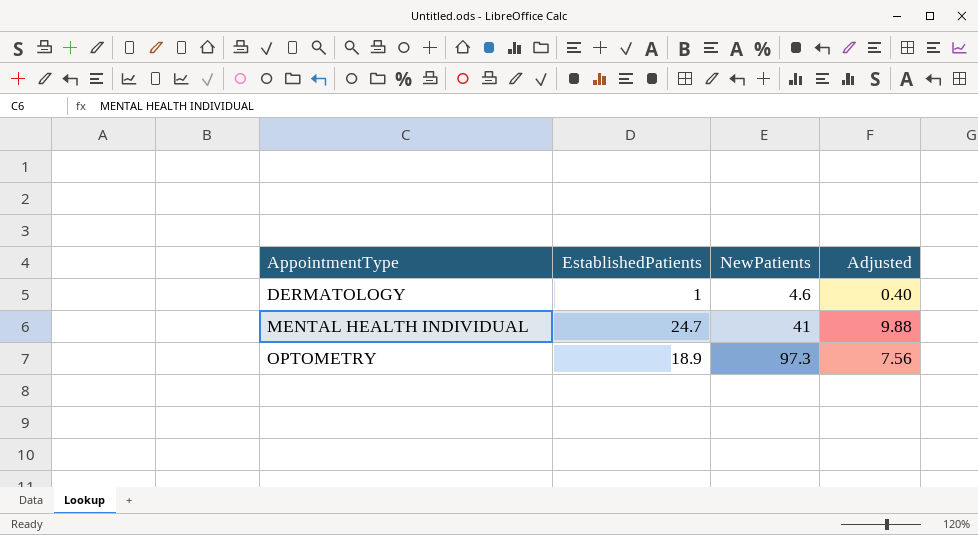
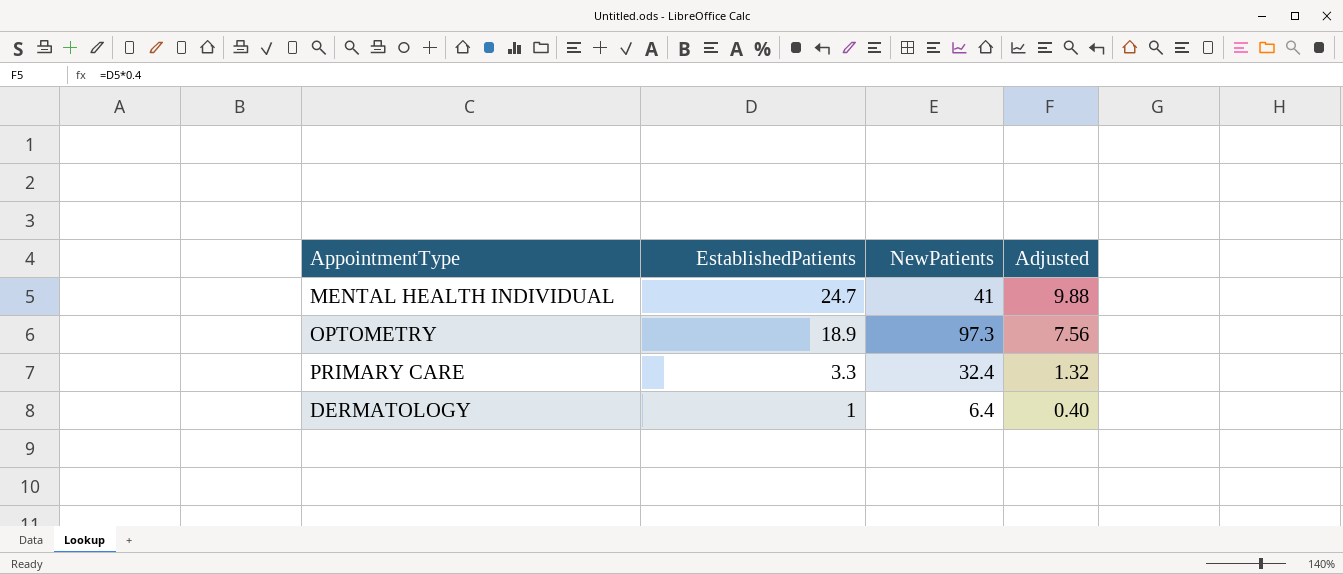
row order: AppointmentType ascending -> EstablishedPatients descending
row PRIMARY CARE: none -> 3.3 | 32.4 | 1.32
DERMATOLOGY | NewPatients: 4.6 -> 6.4

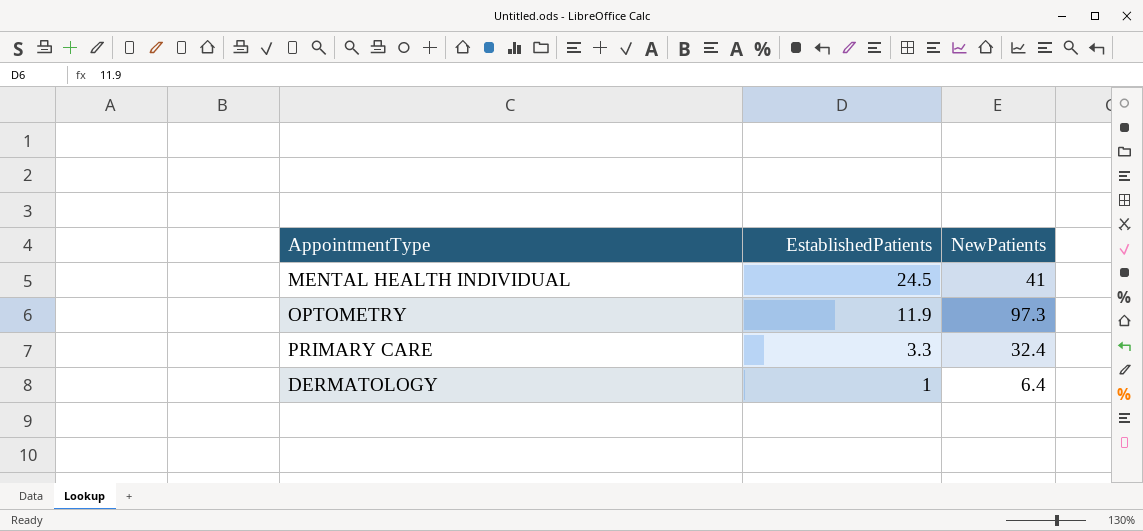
column Adjusted | formula: [EstablishedPatients] * 0.4 -> none
MENTAL HEALTH INDIVIDUAL | EstablishedPatients: 24.7 -> 24.5
OPTOMETRY | EstablishedPatients: 18.9 -> 11.9

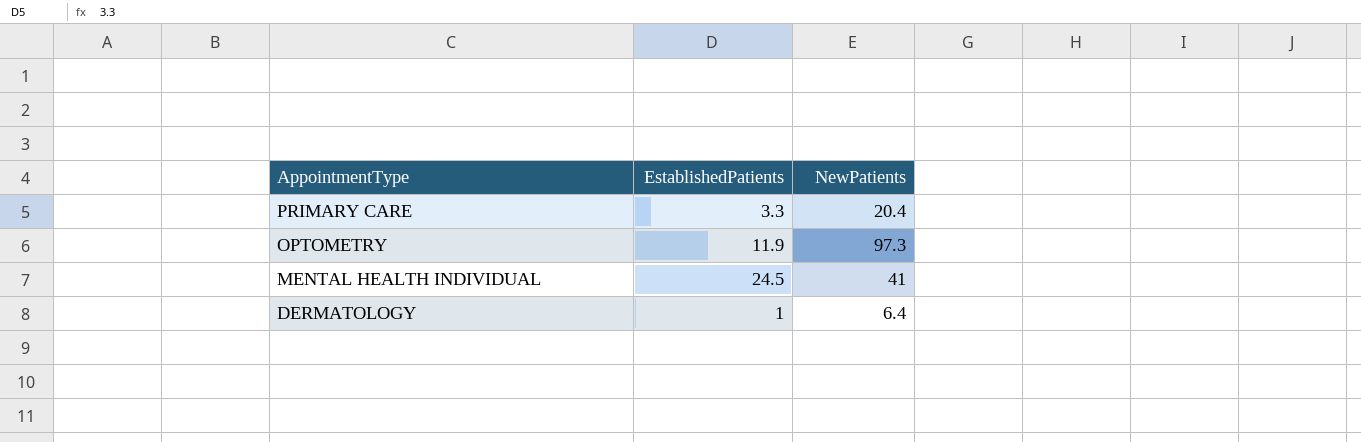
row order: EstablishedPatients descending -> AppointmentType descending
PRIMARY CARE | NewPatients: 32.4 -> 20.4

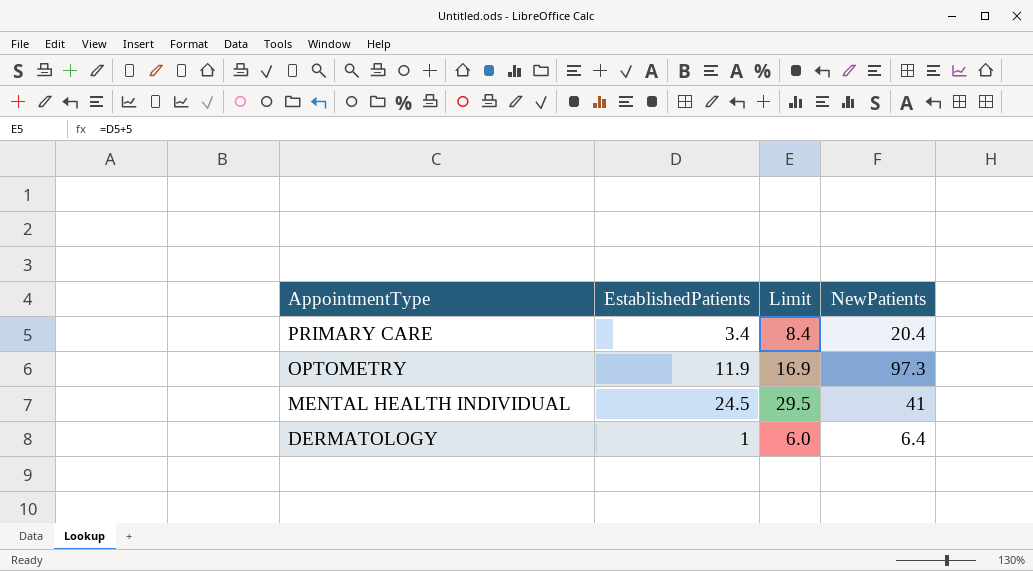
column Limit | formula: none -> [EstablishedPatients] + 5
PRIMARY CARE | EstablishedPatients: 3.3 -> 3.4

